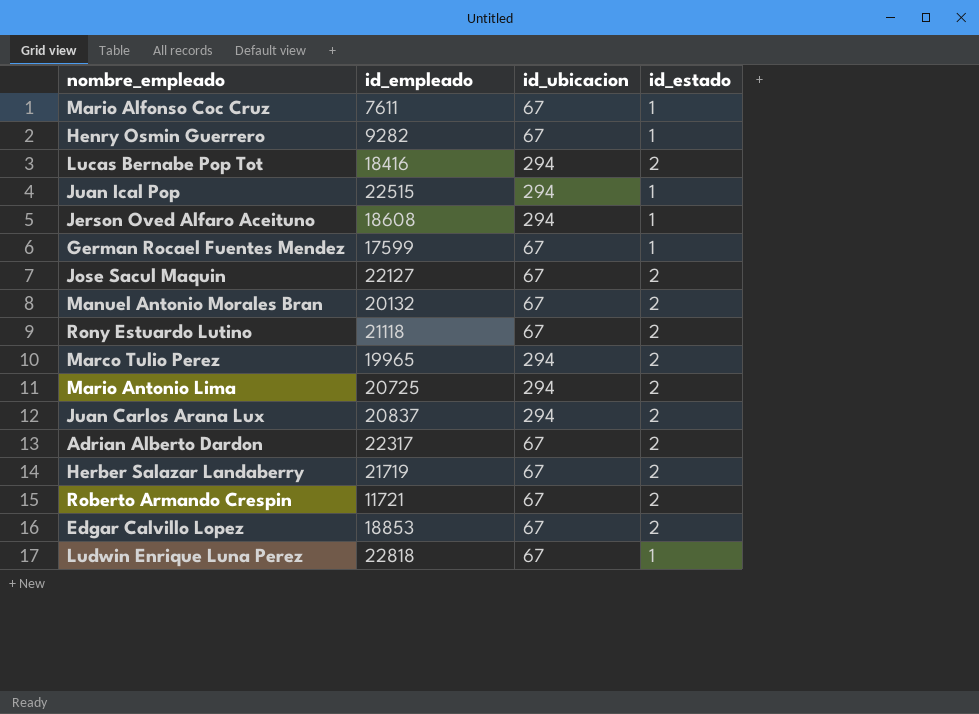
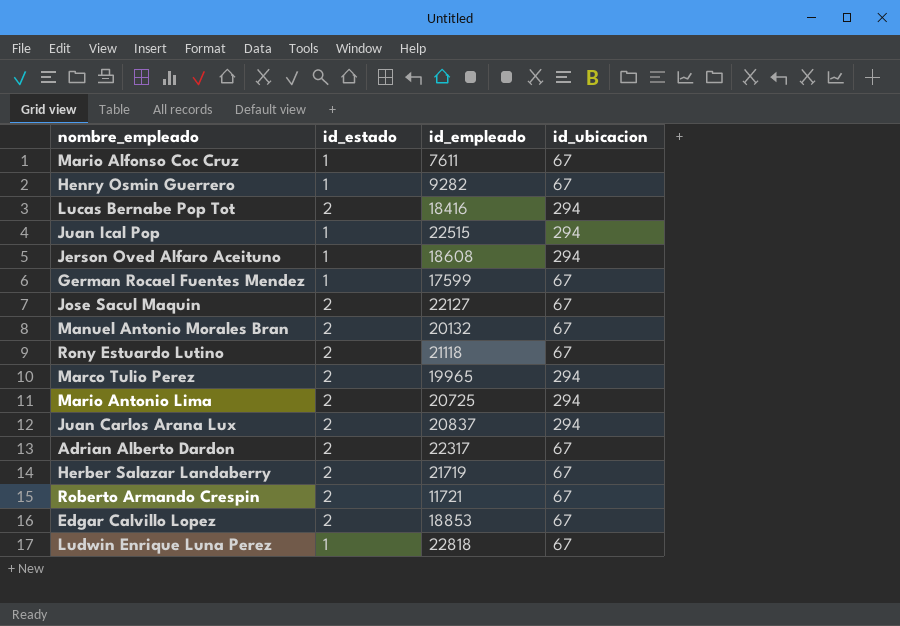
column id_estado | position: 4 -> 2

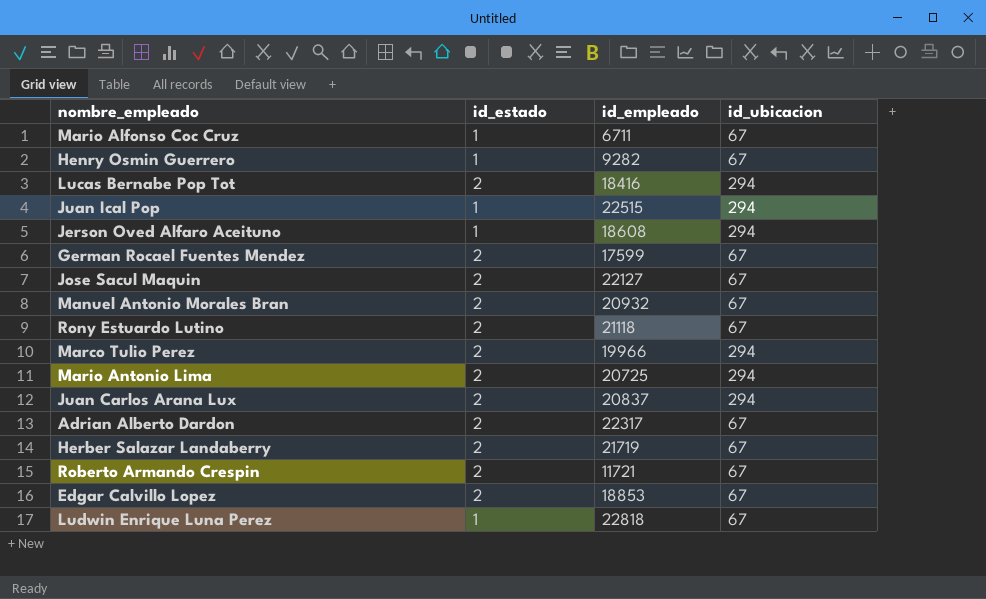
Mario Alfonso Coc Cruz | id_empleado: 7611 -> 6711
German Rocael Fuentes Mendez | id_estado: 1 -> 2
Manuel Antonio Morales Bran | id_empleado: 20132 -> 20932
Marco Tulio Perez | id_empleado: 19965 -> 19966

